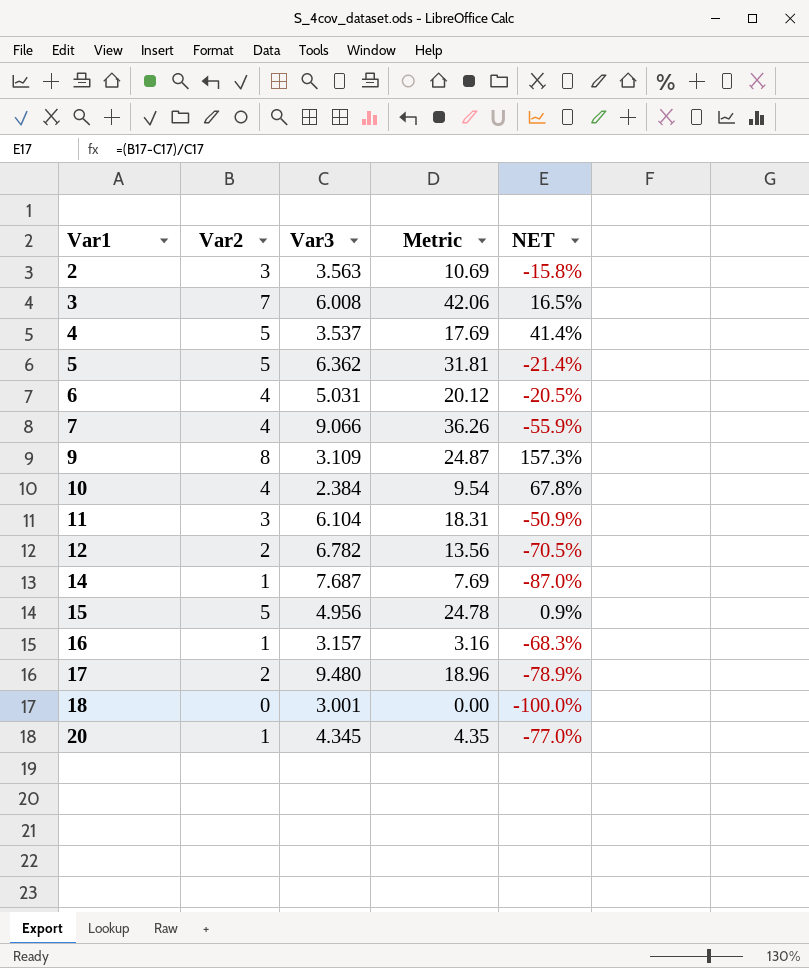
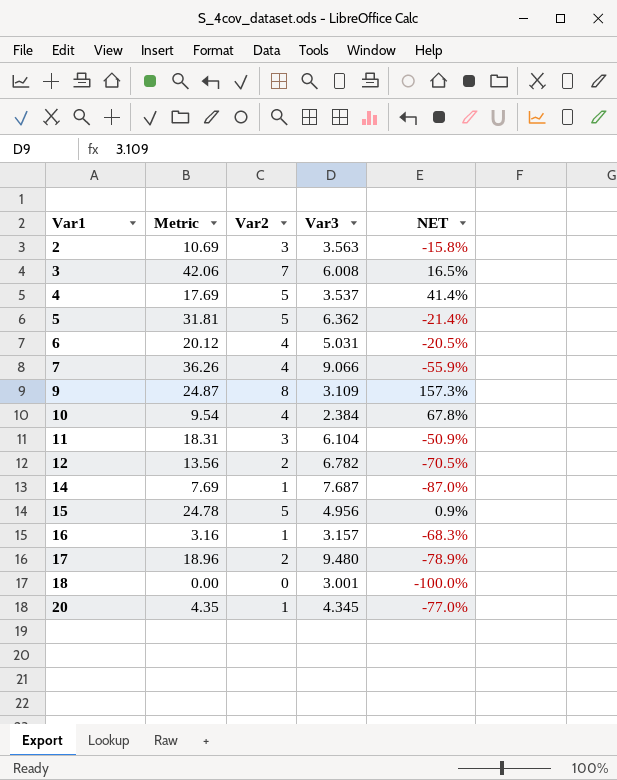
column Metric | position: 4 -> 2

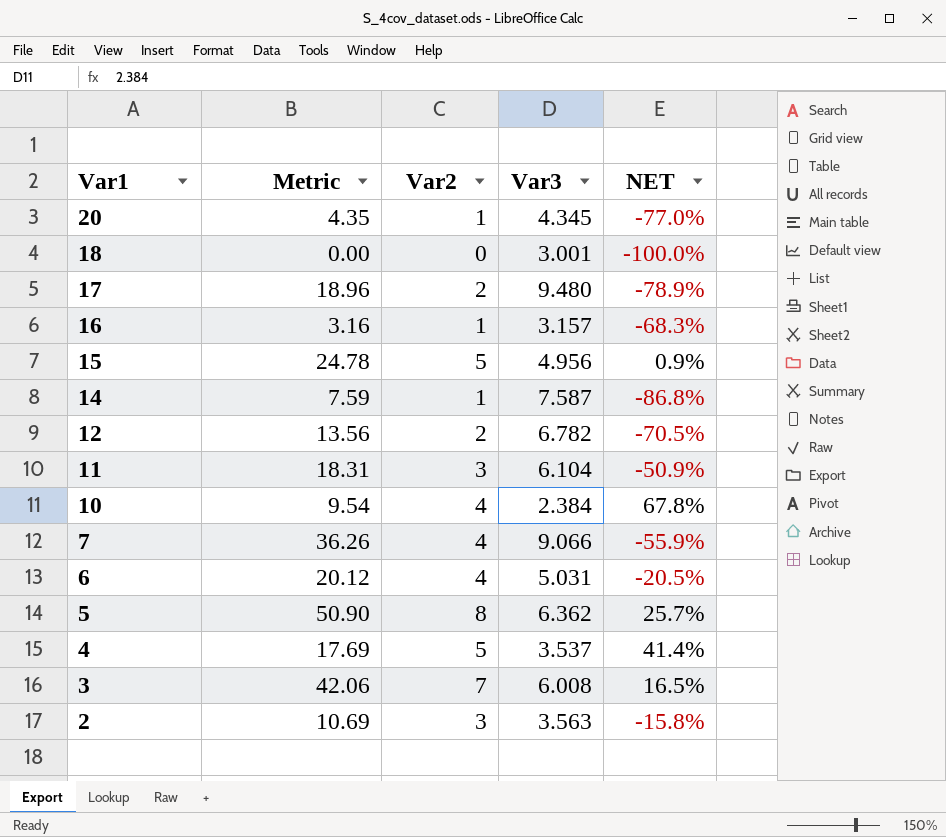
row order: Var1 ascending -> Var1 descending
row 9: 24.87 | 8 | 3.109 | 157.3% -> none
14 | Metric: 7.69 -> 7.59
14 | Var3: 7.687 -> 7.587
14 | NET: -87.0% -> -86.8%
5 | Metric: 31.81 -> 50.90
5 | Var2: 5 -> 8
5 | NET: -21.4% -> 25.7%

